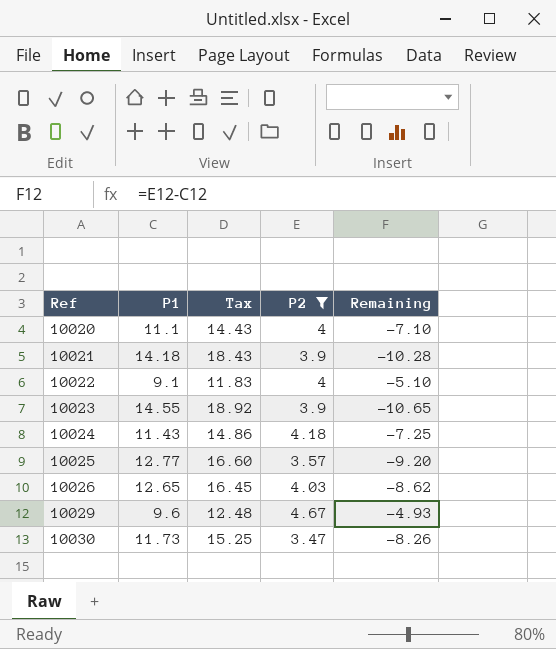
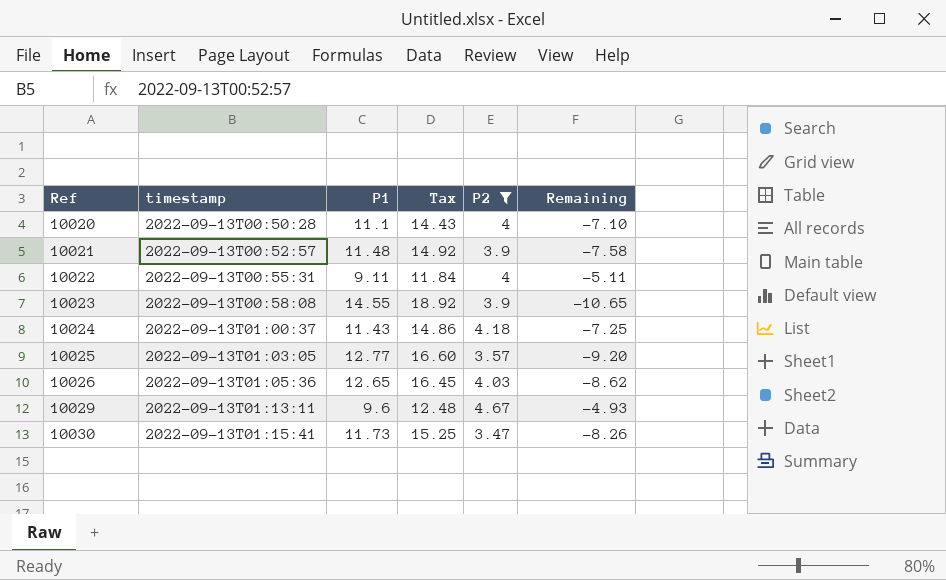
column timestamp | position: none -> 2
10021 | P1: 14.18 -> 11.48
10021 | Tax: 18.43 -> 14.92
10021 | Remaining: -10.28 -> -7.58
10022 | P1: 9.1 -> 9.11
10022 | Tax: 11.83 -> 11.84
10022 | Remaining: -5.10 -> -5.11

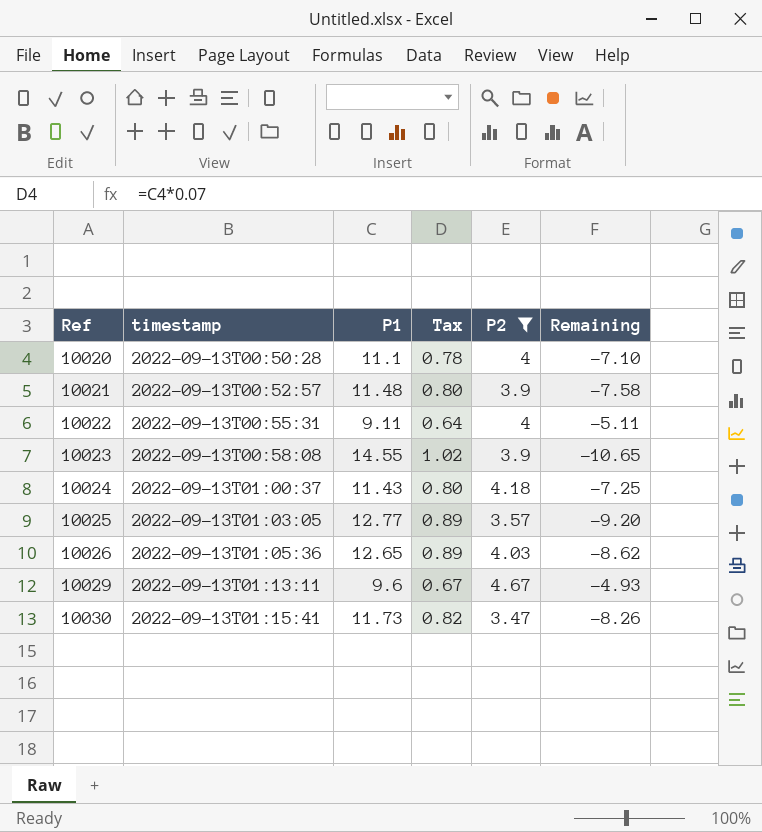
column Tax | formula: [P1] * 1.3 -> [P1] * 0.07

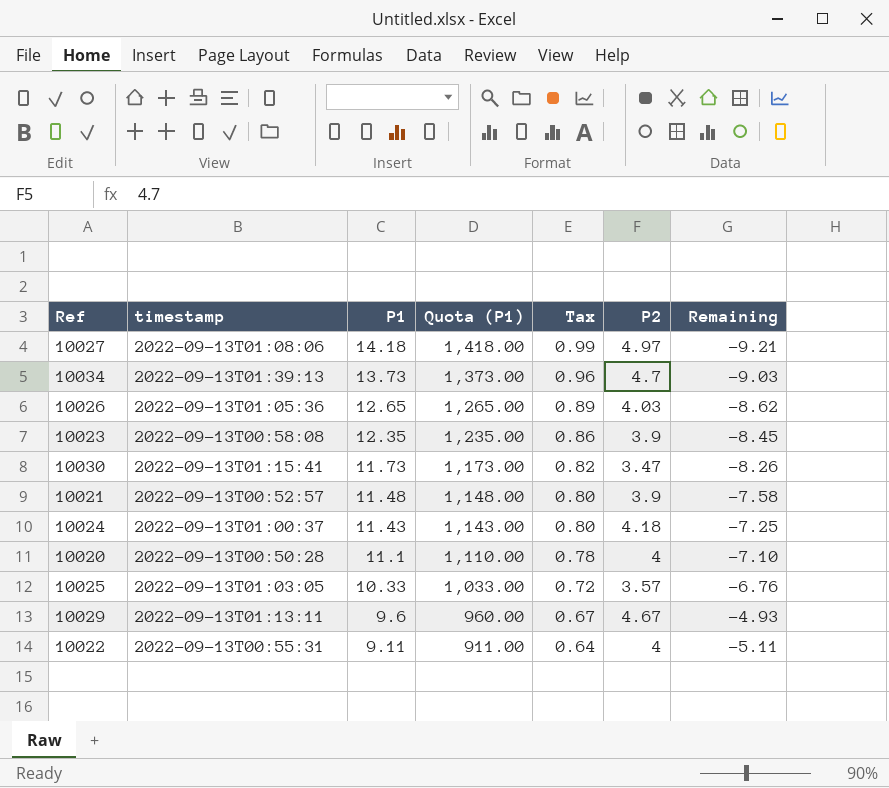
filter: P2 <= 4.67 -> none
row order: Ref ascending -> P1 descending
column Quota (P1) | formula: none -> [P1] * 100
10023 | P1: 14.55 -> 12.35
10023 | Tax: 1.02 -> 0.86
10023 | Remaining: -10.65 -> -8.45
10025 | P1: 12.77 -> 10.33
10025 | Tax: 0.89 -> 0.72
10025 | Remaining: -9.20 -> -6.76

